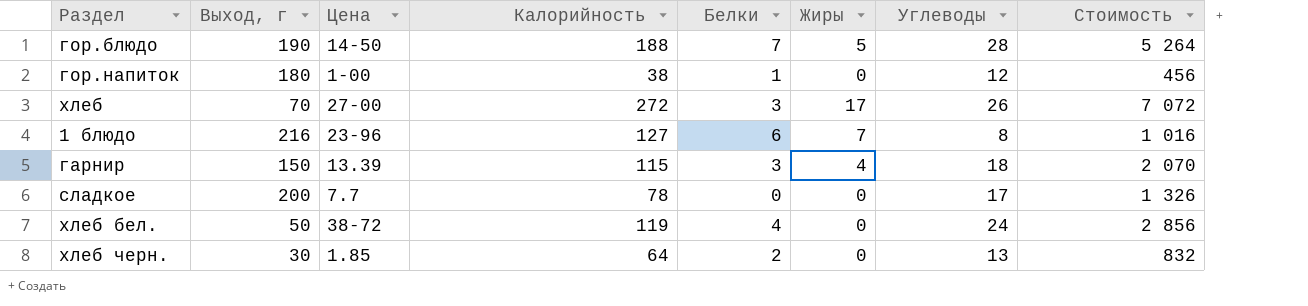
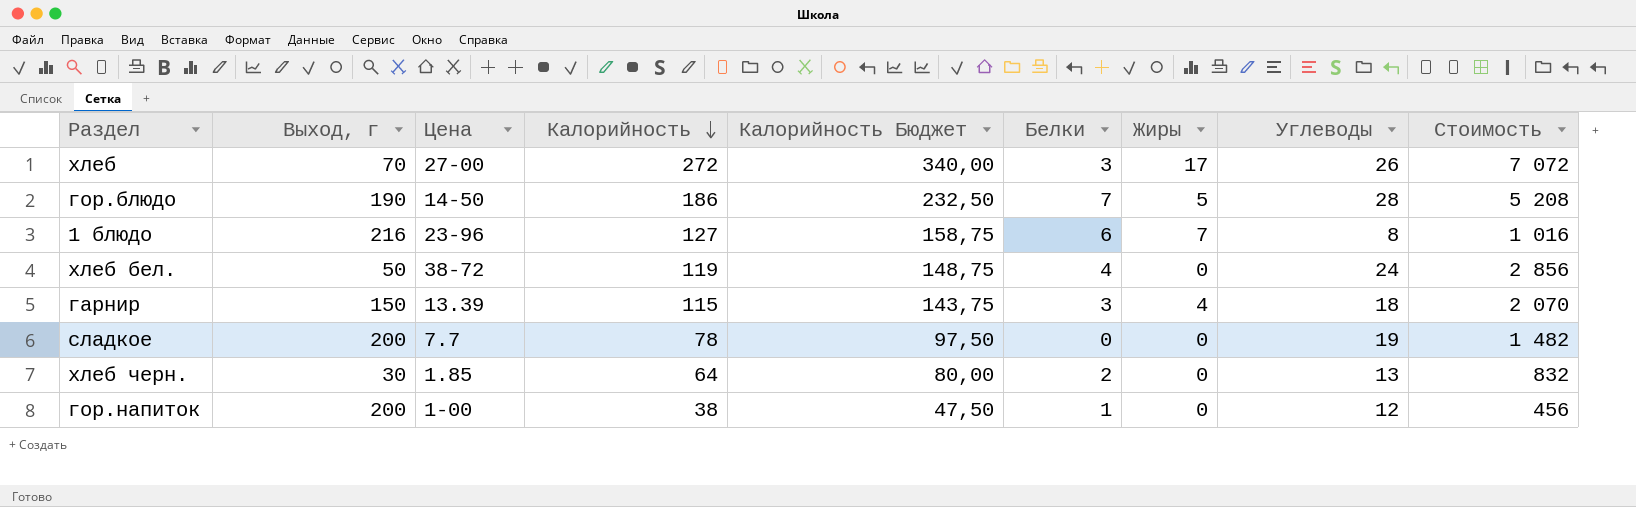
row order: none -> Калорийность descending
column Калорийность Бюджет | formula: none -> [Калорийность] * 1,25
гор.блюдо | Калорийность: 188 -> 186
гор.блюдо | Стоимость: 5 264 -> 5 208
сладкое | Углеводы: 17 -> 19
сладкое | Стоимость: 1 326 -> 1 482
гор.напиток | Выход, г: 180 -> 200

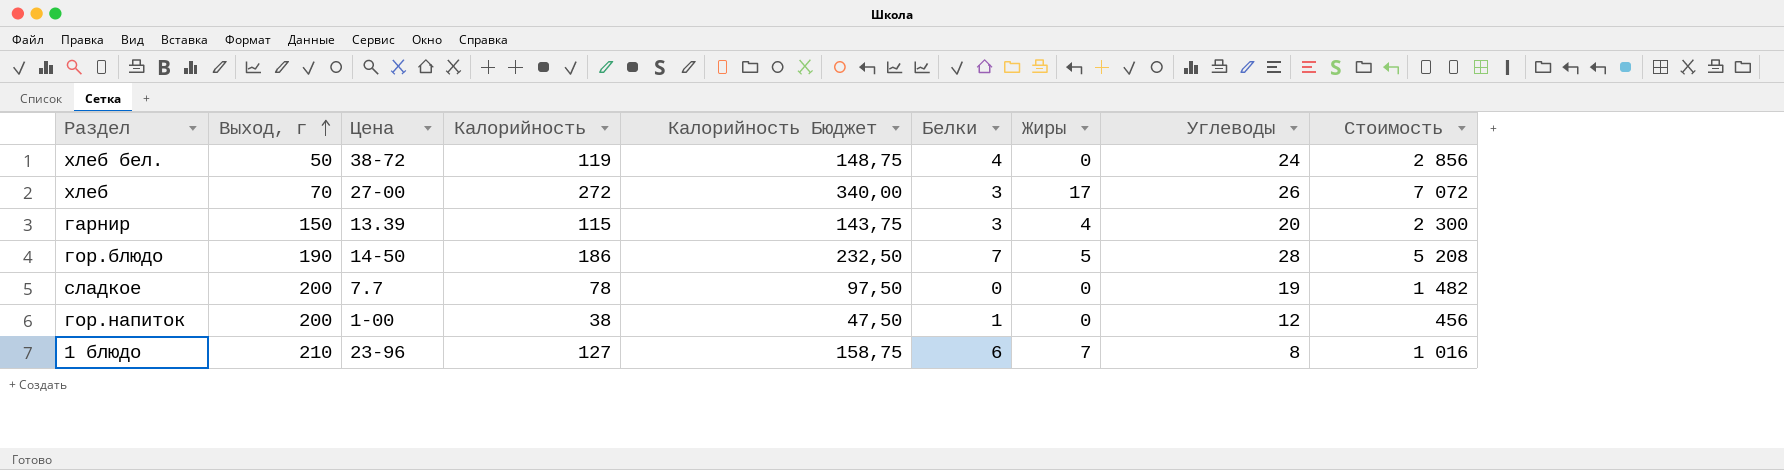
row order: Калорийность descending -> Выход, г ascending
row хлеб черн.: 30 | 1.85 | 64 | 80,00 | 2 | 0 | 13 | 832 -> none
гарнир | Углеводы: 18 -> 20
гарнир | Стоимость: 2 070 -> 2 300
1 блюдо | Выход, г: 216 -> 210

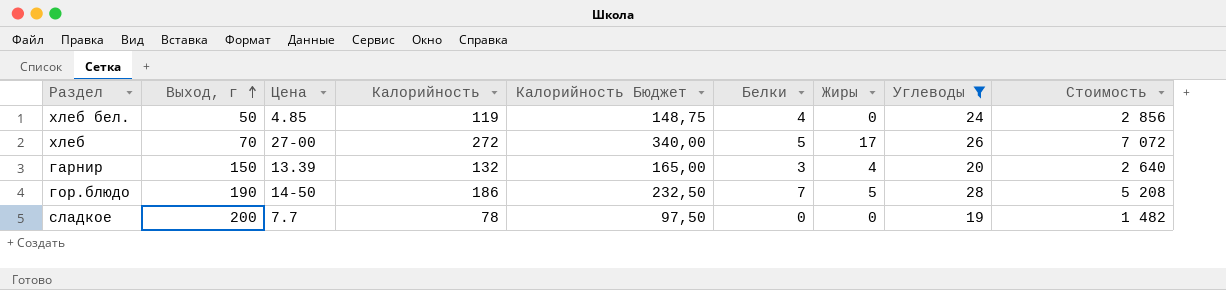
filter: none -> Углеводы >= 19
хлеб бел. | Цена: 38-72 -> 4.85
хлеб | Белки: 3 -> 5
гарнир | Калорийность: 115 -> 132
гарнир | Калорийность Бюджет: 143,75 -> 165,00
гарнир | Стоимость: 2 300 -> 2 640

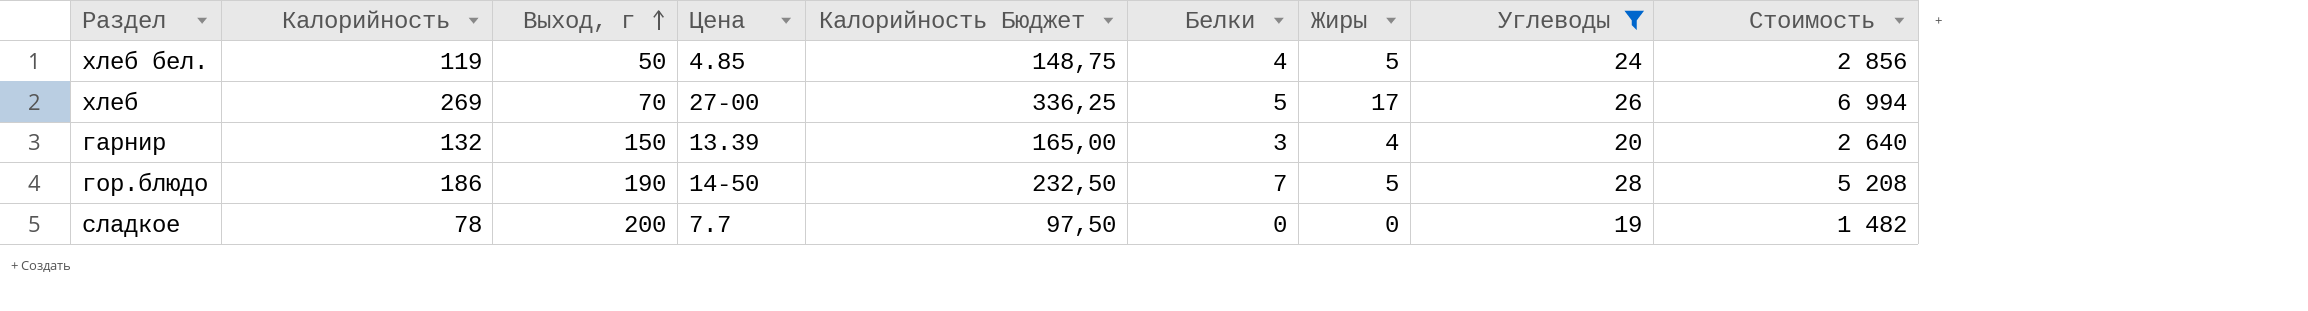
column Калорийность | position: 4 -> 2
хлеб бел. | Жиры: 0 -> 5
хлеб | Калорийность: 272 -> 269
хлеб | Калорийность Бюджет: 340,00 -> 336,25
хлеб | Стоимость: 7 072 -> 6 994

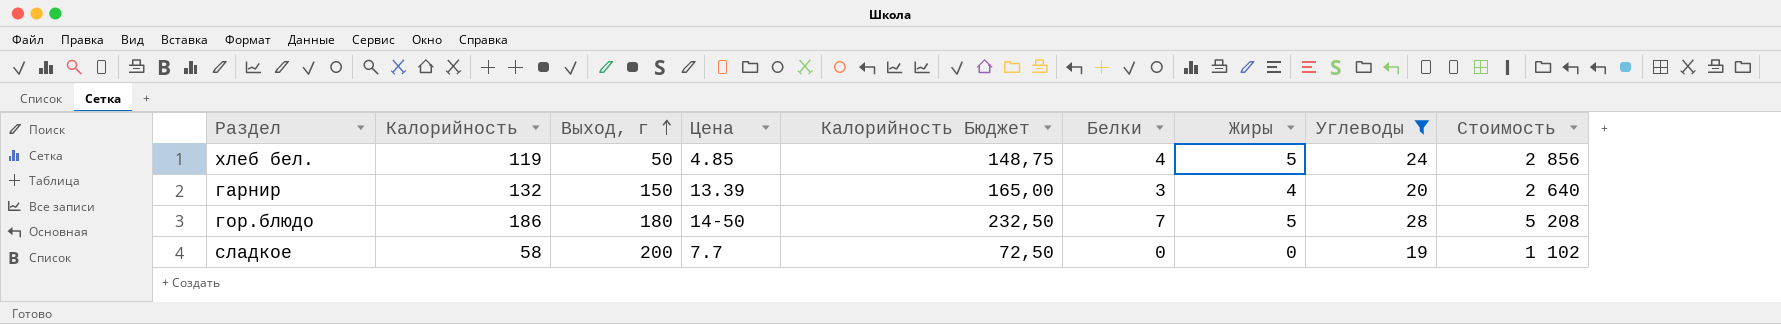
row хлеб: 269 | 70 | 27-00 | 336,25 | 5 | 17 | 26 | 6 994 -> none
гор.блюдо | Выход, г: 190 -> 180
сладкое | Калорийность: 78 -> 58
сладкое | Калорийность Бюджет: 97,50 -> 72,50
сладкое | Стоимость: 1 482 -> 1 102

